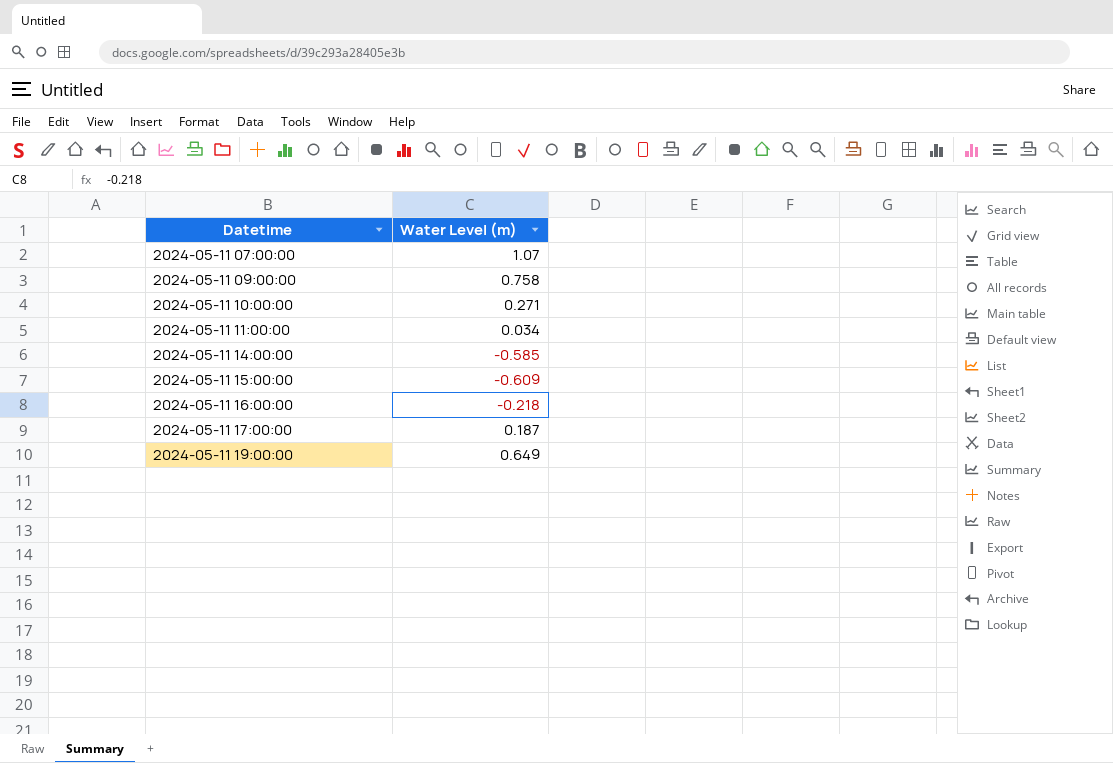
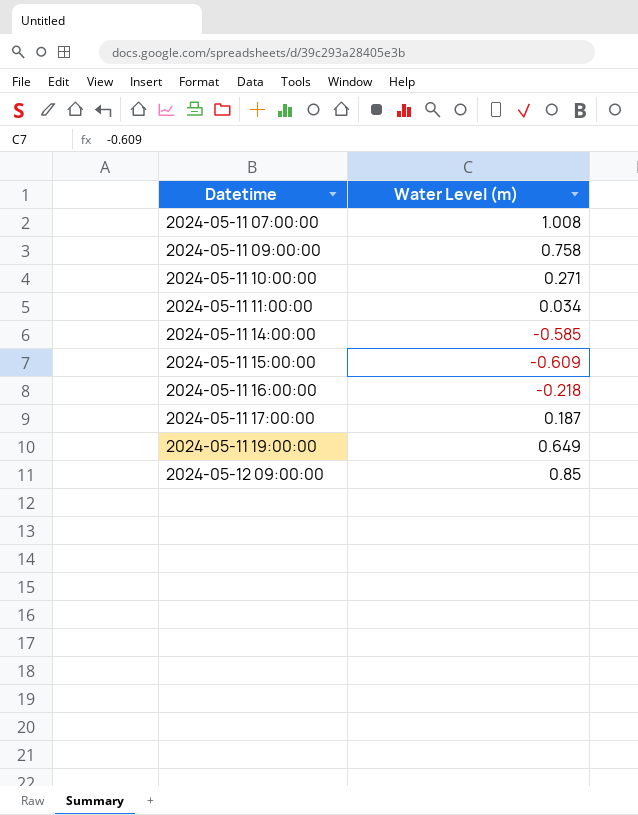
2024-05-11 07:00:00 | Water Level (m): 1.07 -> 1.008
row 2024-05-12 09:00:00: none -> 0.85

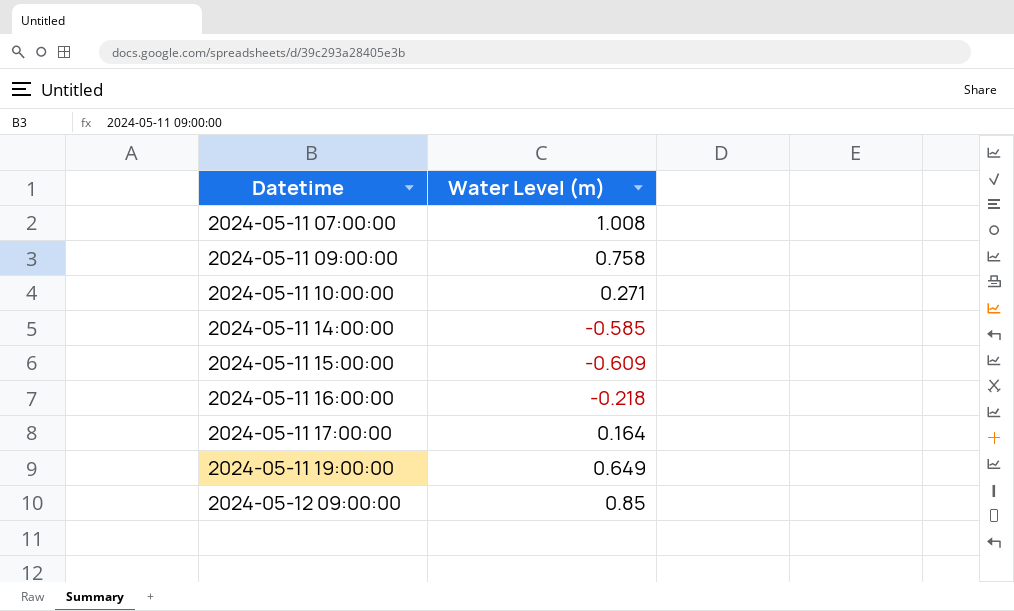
row 2024-05-11 11:00:00: 0.034 -> none
2024-05-11 17:00:00 | Water Level (m): 0.187 -> 0.164

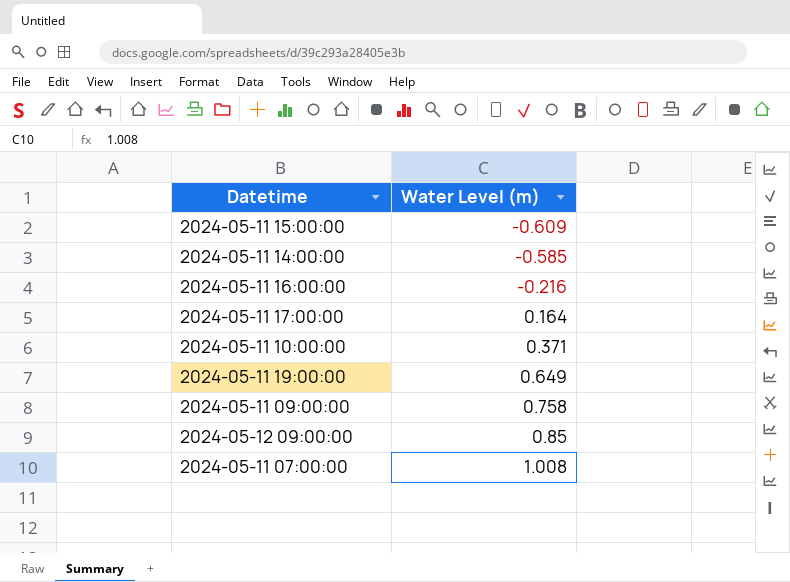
row order: Datetime ascending -> Water Level (m) ascending
2024-05-11 16:00:00 | Water Level (m): -0.218 -> -0.216
2024-05-11 10:00:00 | Water Level (m): 0.271 -> 0.371

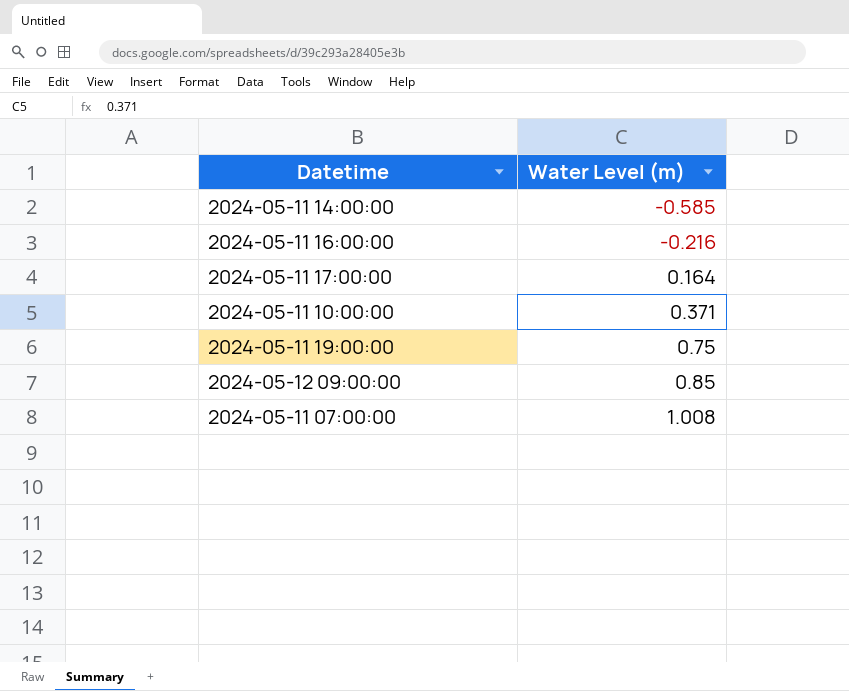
row 2024-05-11 15:00:00: -0.609 -> none
row 2024-05-11 09:00:00: 0.758 -> none
2024-05-11 19:00:00 | Water Level (m): 0.649 -> 0.75

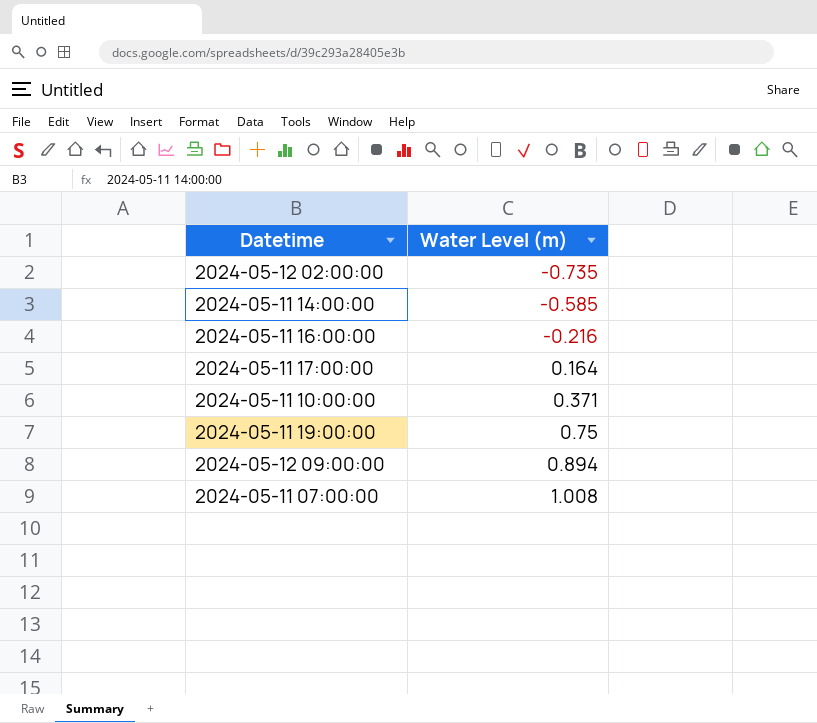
row 2024-05-12 02:00:00: none -> -0.735
2024-05-12 09:00:00 | Water Level (m): 0.85 -> 0.894

